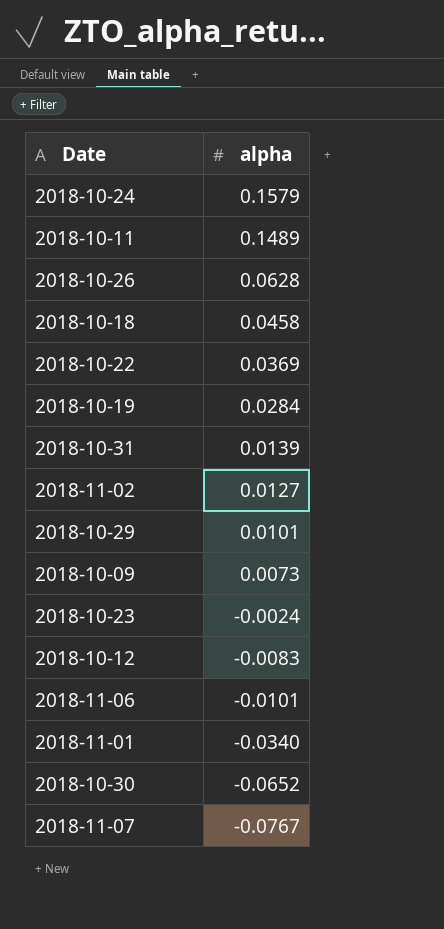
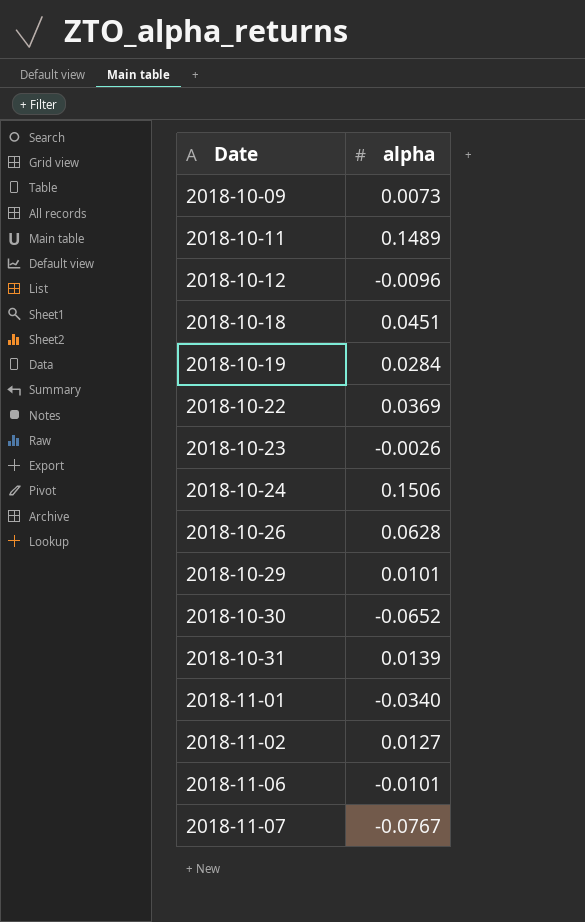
row order: alpha descending -> Date ascending
2018-10-12 | alpha: -0.0083 -> -0.0096
2018-10-18 | alpha: 0.0458 -> 0.0451
2018-10-23 | alpha: -0.0024 -> -0.0026
2018-10-24 | alpha: 0.1579 -> 0.1506

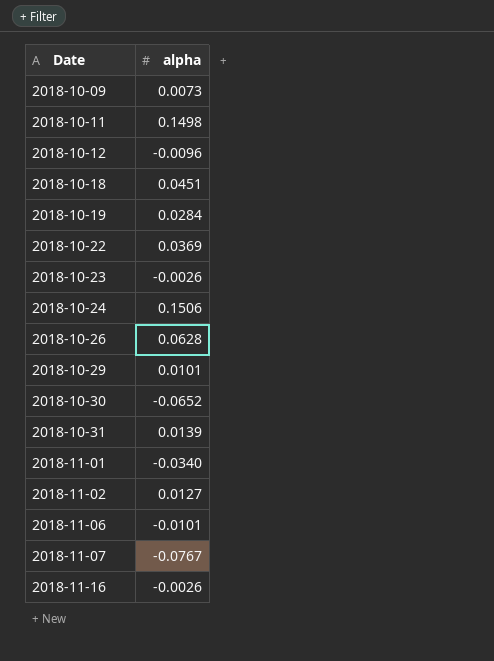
2018-10-11 | alpha: 0.1489 -> 0.1498
row 2018-11-16: none -> -0.0026

